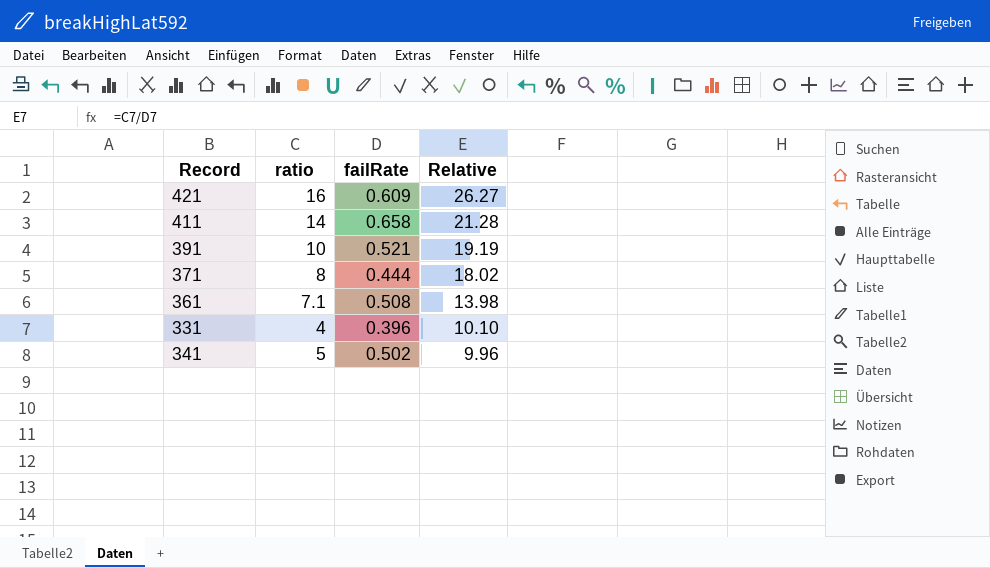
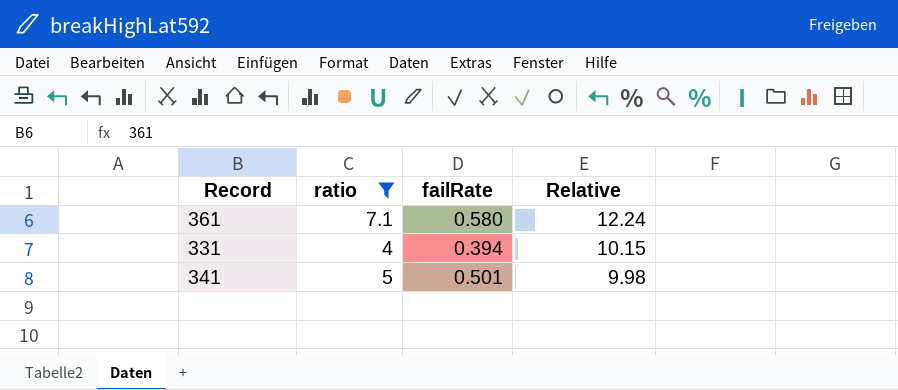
filter: none -> ratio <= 7.1
361 | failRate: 0.508 -> 0.580
361 | Relative: 13.98 -> 12.24
331 | failRate: 0.396 -> 0.394
331 | Relative: 10.10 -> 10.15
341 | failRate: 0.502 -> 0.501
341 | Relative: 9.96 -> 9.98

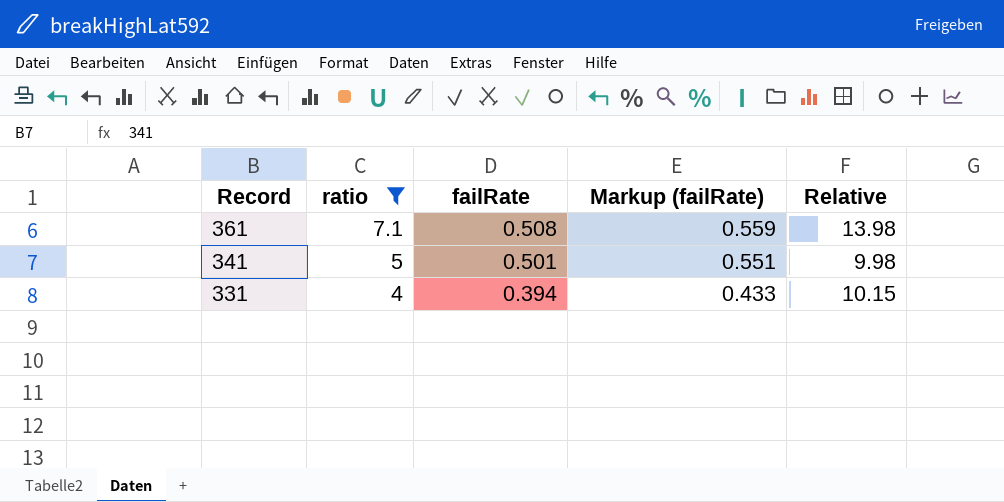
row order: Relative descending -> Record descending
column Markup (failRate) | formula: none -> [failRate] * 1.1
361 | failRate: 0.580 -> 0.508
361 | Relative: 12.24 -> 13.98

